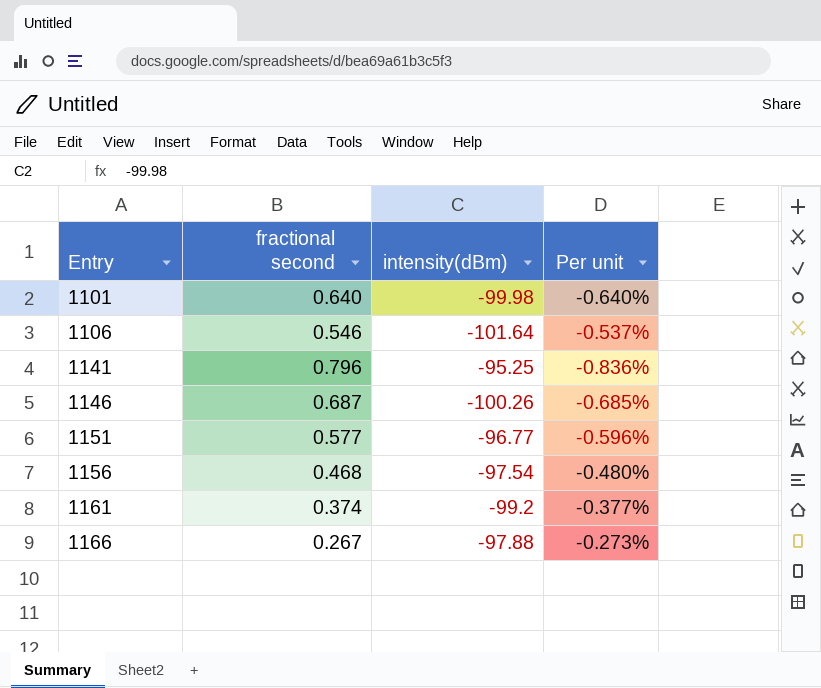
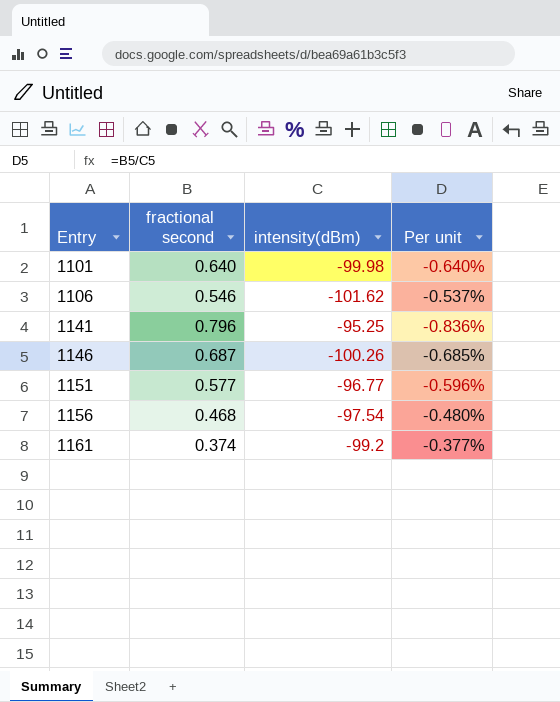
row 1166: 0.267 | -97.88 | -0.273% -> none
1106 | intensity(dBm): -101.64 -> -101.62

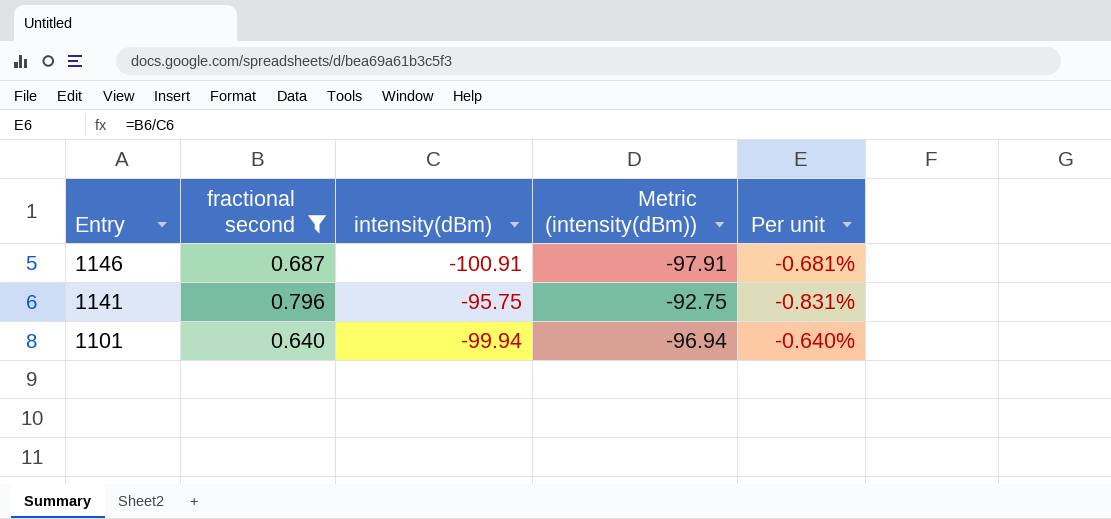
filter: none -> fractional second >= 0.640
row order: Entry ascending -> Entry descending
column Metric (intensity(dBm)) | formula: none -> [intensity(dBm)] + 3
1146 | intensity(dBm): -100.26 -> -100.91
1146 | Per unit: -0.685% -> -0.681%
1141 | intensity(dBm): -95.25 -> -95.75
1141 | Per unit: -0.836% -> -0.831%
1101 | intensity(dBm): -99.98 -> -99.94

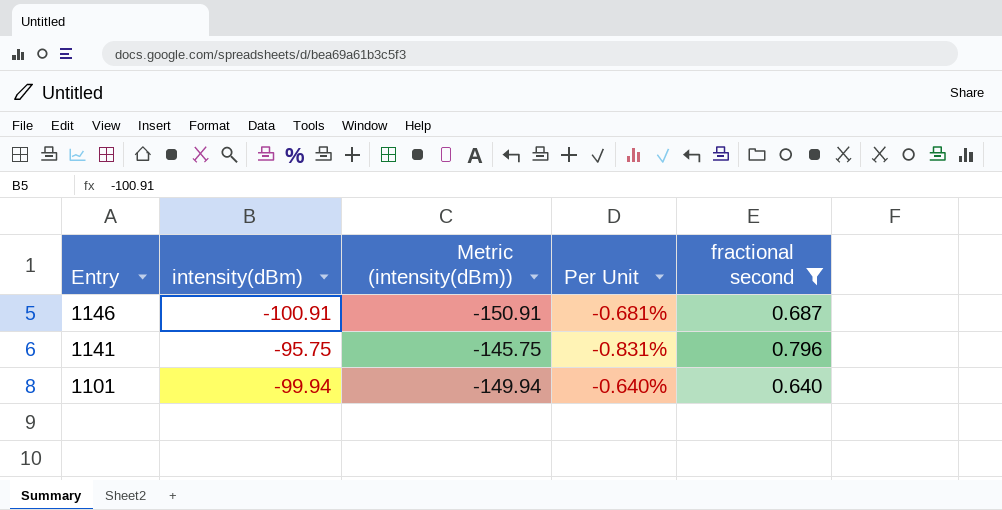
column Metric (intensity(dBm)) | formula: [intensity(dBm)] + 3 -> [intensity(dBm)] - 50
column name: Per unit -> Per Unit
column fractional second | position: 2 -> 5

